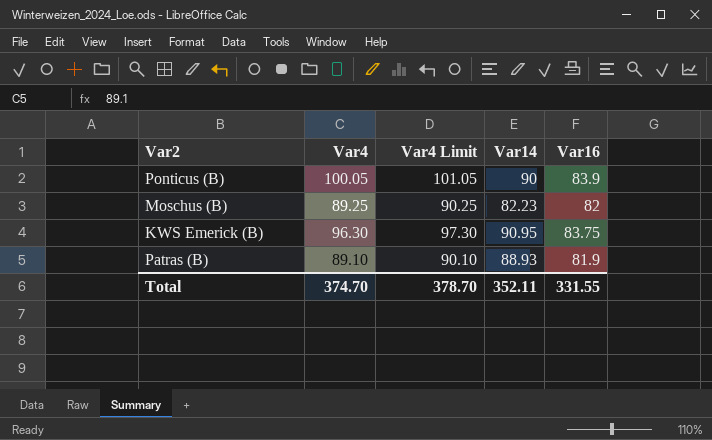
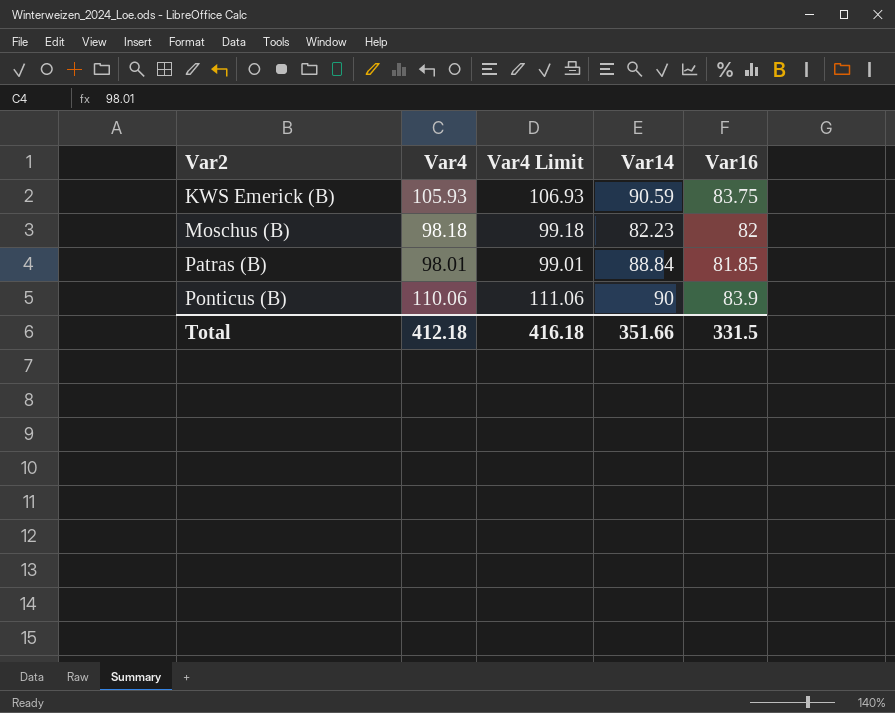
row order: none -> Var2 ascending
KWS Emerick (B) | Var4: 96.30 -> 105.93
KWS Emerick (B) | Var4 Limit: 97.30 -> 106.93
KWS Emerick (B) | Var14: 90.95 -> 90.59
Moschus (B) | Var4: 89.25 -> 98.18
Moschus (B) | Var4 Limit: 90.25 -> 99.18
Patras (B) | Var4: 89.10 -> 98.01
Patras (B) | Var4 Limit: 90.10 -> 99.01
Patras (B) | Var14: 88.93 -> 88.84
Patras (B) | Var16: 81.9 -> 81.85
Ponticus (B) | Var4: 100.05 -> 110.06
Ponticus (B) | Var4 Limit: 101.05 -> 111.06
Total | Var4: 374.70 -> 412.18
Total | Var4 Limit: 378.70 -> 416.18
Total | Var14: 352.11 -> 351.66
Total | Var16: 331.55 -> 331.5

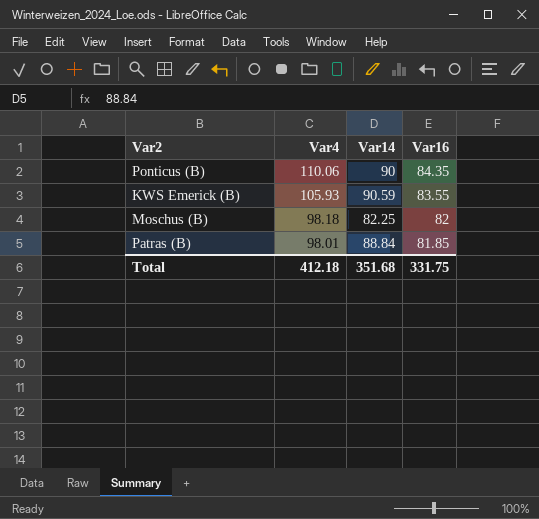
row order: Var2 ascending -> Var4 descending
column Var4 Limit | formula: [Var4] + 1 -> none
Ponticus (B) | Var16: 83.9 -> 84.35
KWS Emerick (B) | Var16: 83.75 -> 83.55
Moschus (B) | Var14: 82.23 -> 82.25
Total | Var14: 351.66 -> 351.68
Total | Var16: 331.5 -> 331.75

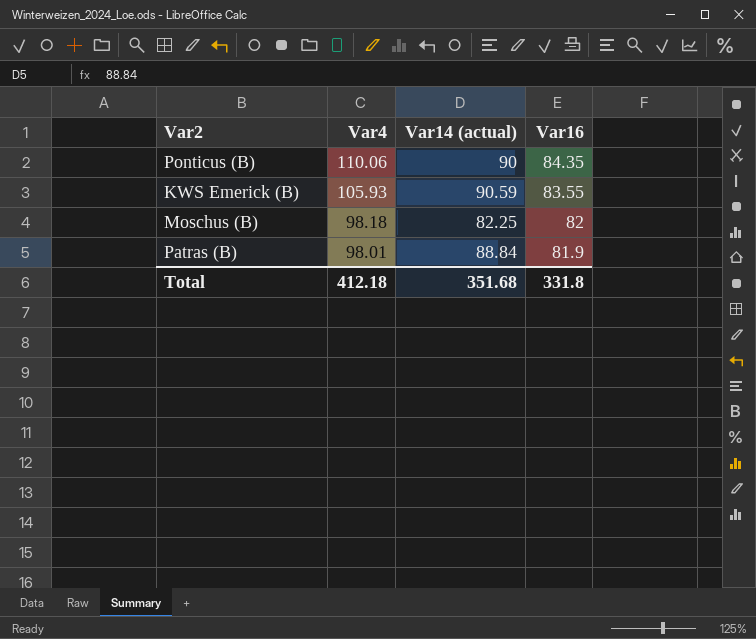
column name: Var14 -> Var14 (actual)
Patras (B) | Var16: 81.85 -> 81.9
Total | Var16: 331.75 -> 331.8

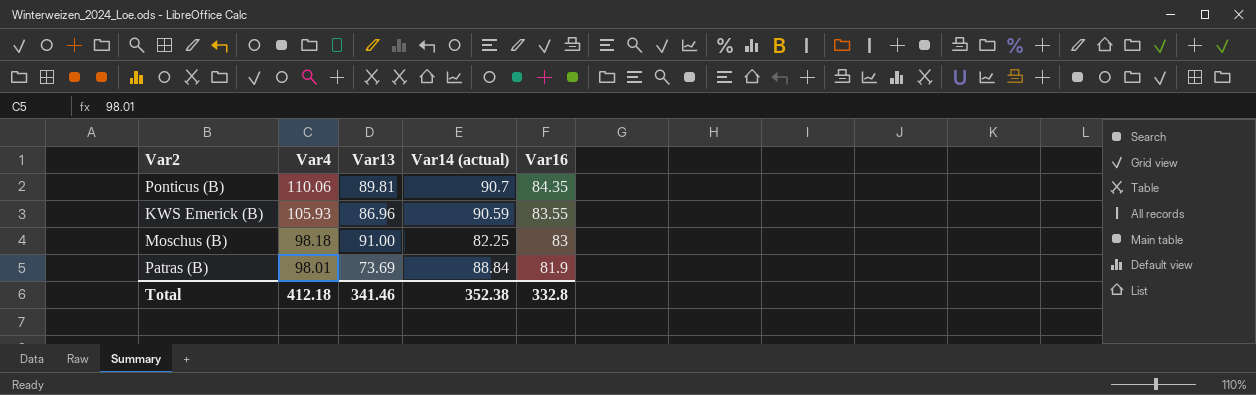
column Var13 | position: none -> 3
Ponticus (B) | Var14 (actual): 90 -> 90.7
Moschus (B) | Var16: 82 -> 83
Total | Var14 (actual): 351.68 -> 352.38
Total | Var16: 331.8 -> 332.8

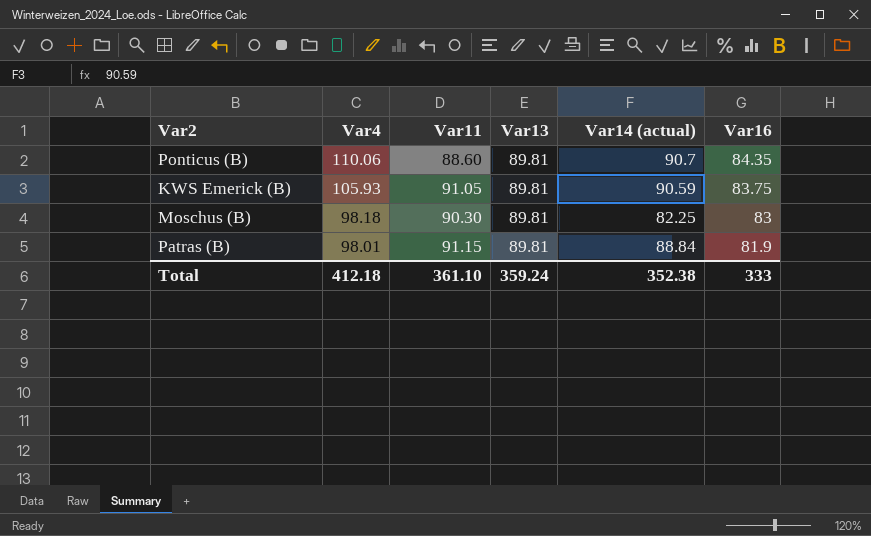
column Var11 | position: none -> 3
KWS Emerick (B) | Var13: 86.96 -> 89.81
KWS Emerick (B) | Var16: 83.55 -> 83.75
Moschus (B) | Var13: 91.00 -> 89.81
Patras (B) | Var13: 73.69 -> 89.81
Total | Var13: 341.46 -> 359.24
Total | Var16: 332.8 -> 333

